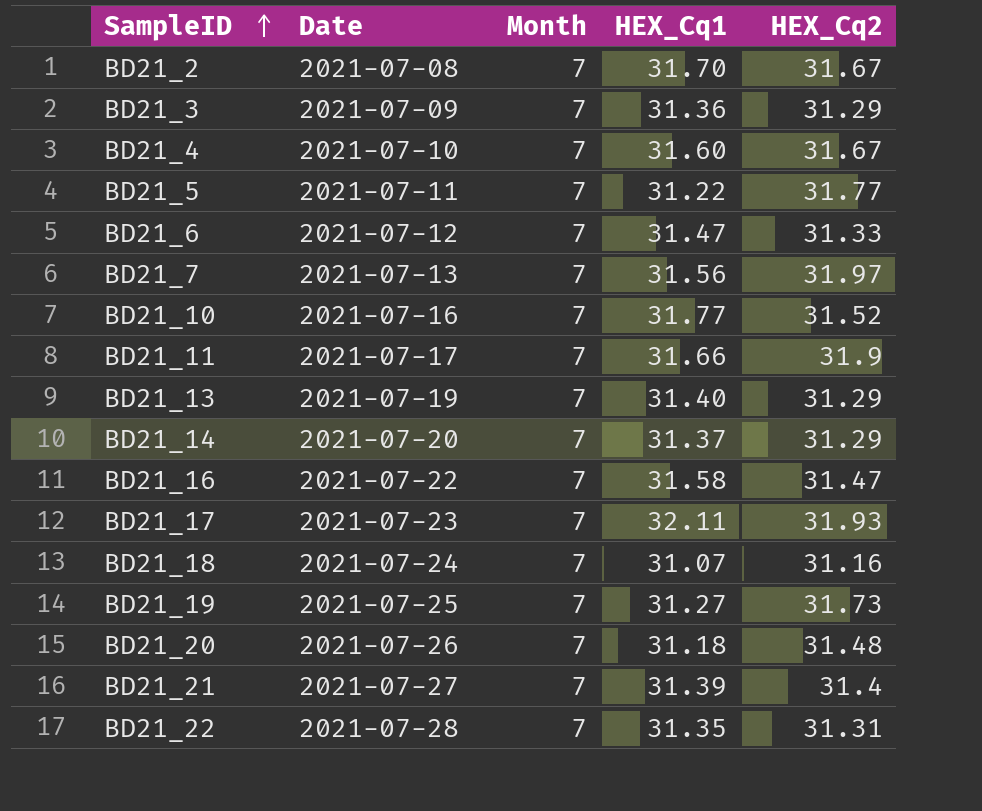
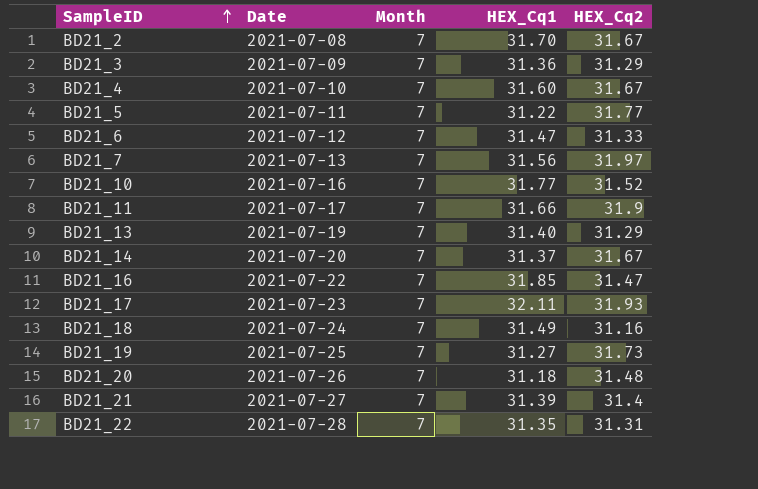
BD21_14 | HEX_Cq2: 31.29 -> 31.67
BD21_16 | HEX_Cq1: 31.58 -> 31.85
BD21_18 | HEX_Cq1: 31.07 -> 31.49

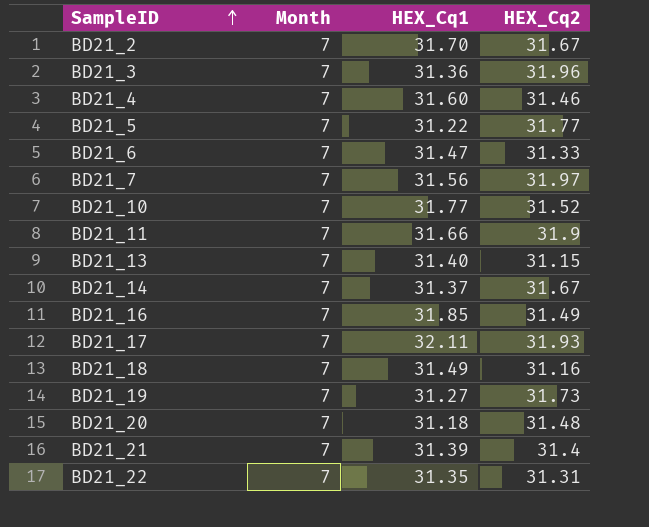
column Date | position: 2 -> none
BD21_3 | HEX_Cq2: 31.29 -> 31.96
BD21_4 | HEX_Cq2: 31.67 -> 31.46
BD21_13 | HEX_Cq2: 31.29 -> 31.15
BD21_16 | HEX_Cq2: 31.47 -> 31.49

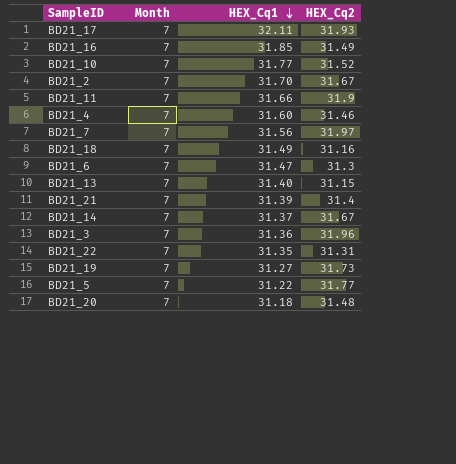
row order: SampleID ascending -> HEX_Cq1 descending
BD21_6 | HEX_Cq2: 31.33 -> 31.3

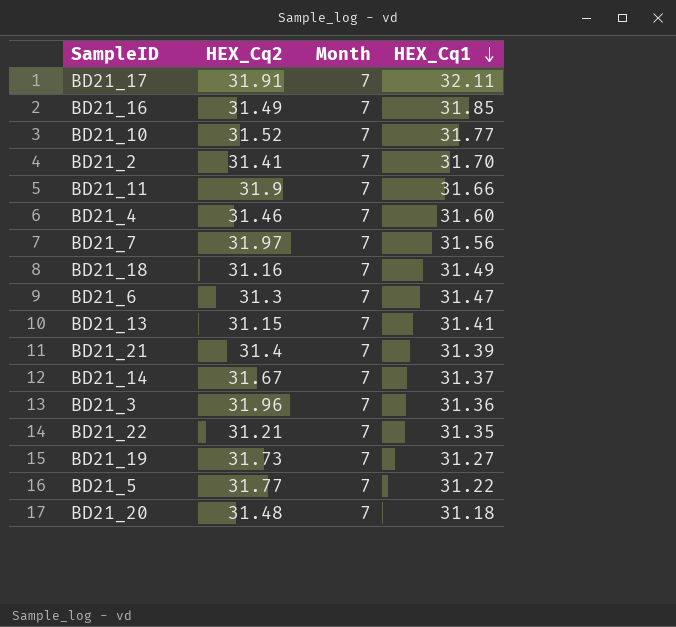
column HEX_Cq2 | position: 4 -> 2
BD21_17 | HEX_Cq2: 31.93 -> 31.91
BD21_2 | HEX_Cq2: 31.67 -> 31.41
BD21_13 | HEX_Cq1: 31.40 -> 31.41
BD21_22 | HEX_Cq2: 31.31 -> 31.21

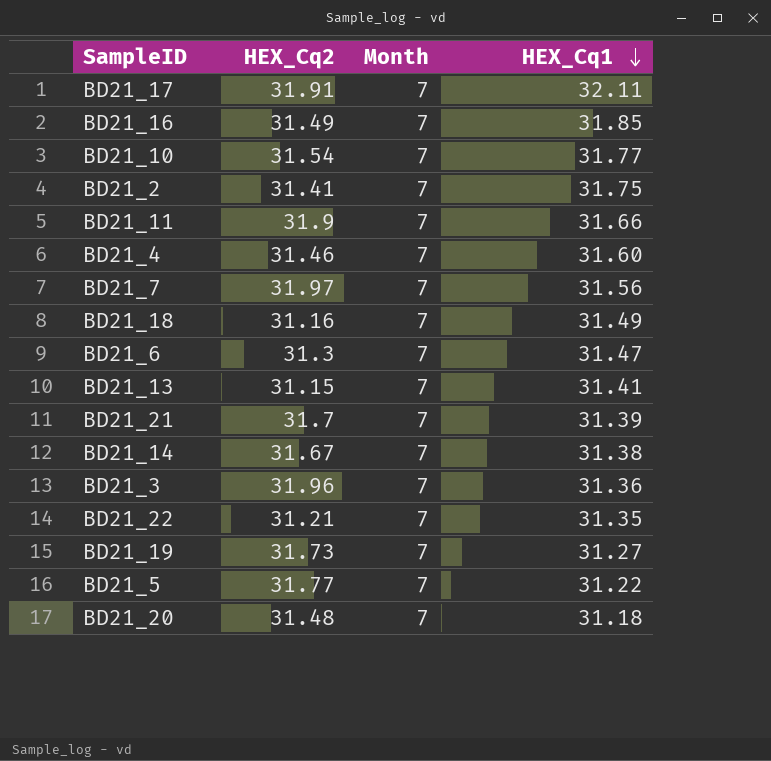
BD21_10 | HEX_Cq2: 31.52 -> 31.54
BD21_2 | HEX_Cq1: 31.70 -> 31.75
BD21_21 | HEX_Cq2: 31.4 -> 31.7
BD21_14 | HEX_Cq1: 31.37 -> 31.38

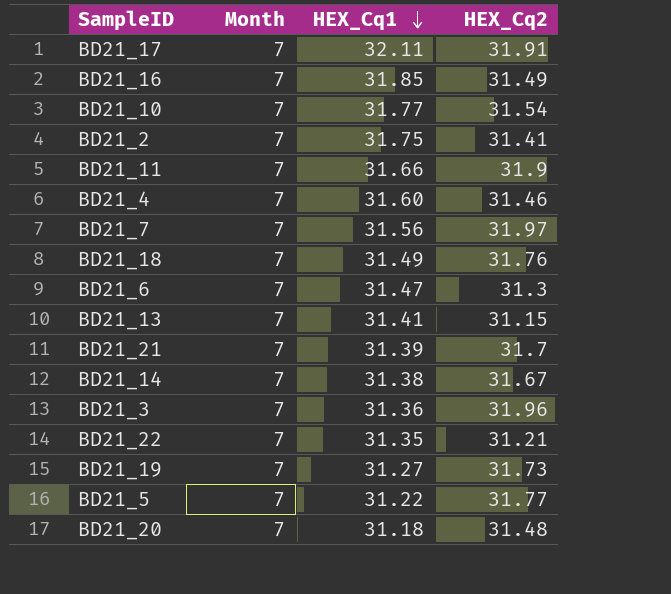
column HEX_Cq2 | position: 2 -> 4
BD21_18 | HEX_Cq2: 31.16 -> 31.76

